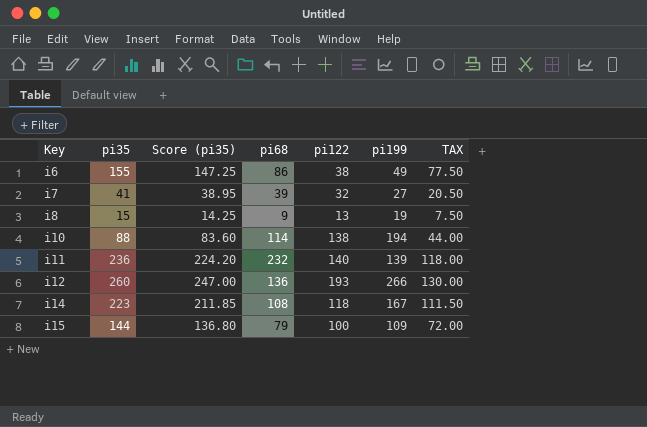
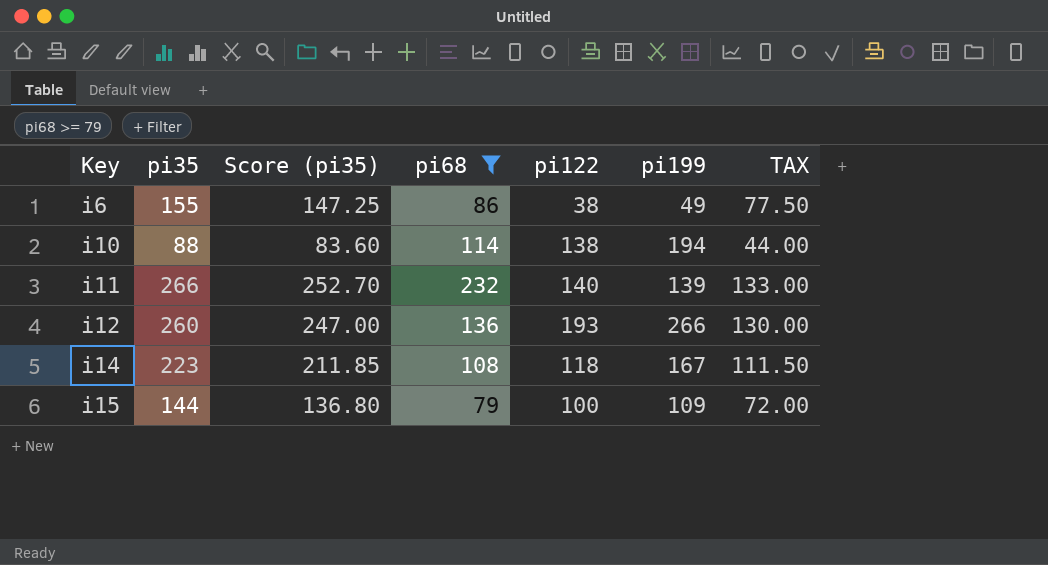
filter: none -> pi68 >= 79
i11 | pi35: 236 -> 266
i11 | Score (pi35): 224.20 -> 252.70
i11 | TAX: 118.00 -> 133.00

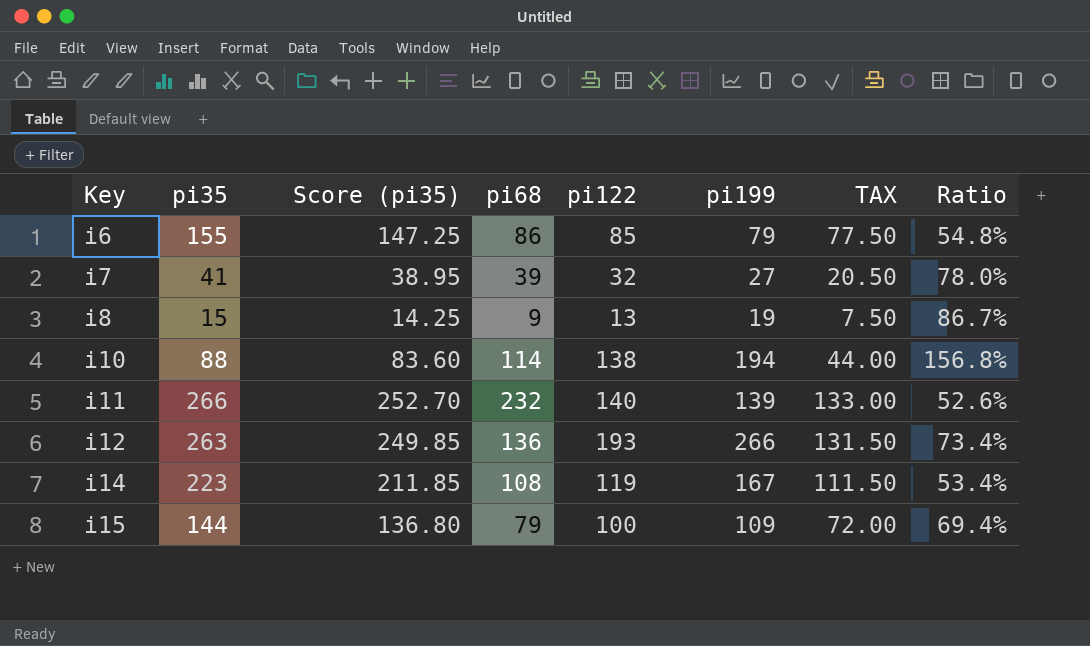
filter: pi68 >= 79 -> none
column Ratio | formula: none -> [pi122] / [pi35]
i6 | pi122: 38 -> 85
i6 | pi199: 49 -> 79
i12 | pi35: 260 -> 263
i12 | Score (pi35): 247.00 -> 249.85
i12 | TAX: 130.00 -> 131.50
i14 | pi122: 118 -> 119

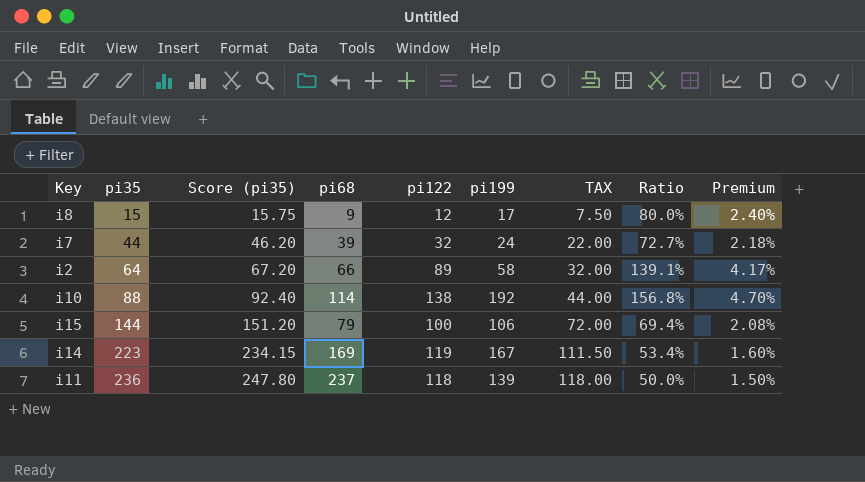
row order: Key ascending -> pi35 ascending
column Score (pi35) | formula: [pi35] * 0.95 -> [pi35] * 1.05
column Premium | formula: none -> [Ratio] * 0.03
row i6: 155 | 147.25 | 86 | 85 | 79 | 77.50 | 54.8% -> none
row i12: 263 | 249.85 | 136 | 193 | 266 | 131.50 | 73.4% -> none
i8 | pi122: 13 -> 12
i8 | pi199: 19 -> 17
i8 | Ratio: 86.7% -> 80.0%
i7 | pi35: 41 -> 44
i7 | pi199: 27 -> 24
i7 | TAX: 20.50 -> 22.00
i7 | Ratio: 78.0% -> 72.7%
row i2: none -> 64 | 67.20 | 66 | 89 | 58 | 32.00 | 139.1% | 4.17%
i10 | pi199: 194 -> 192
i15 | pi199: 109 -> 106
i14 | pi68: 108 -> 169
i11 | pi35: 266 -> 236
i11 | pi68: 232 -> 237
i11 | pi122: 140 -> 118
i11 | TAX: 133.00 -> 118.00
i11 | Ratio: 52.6% -> 50.0%

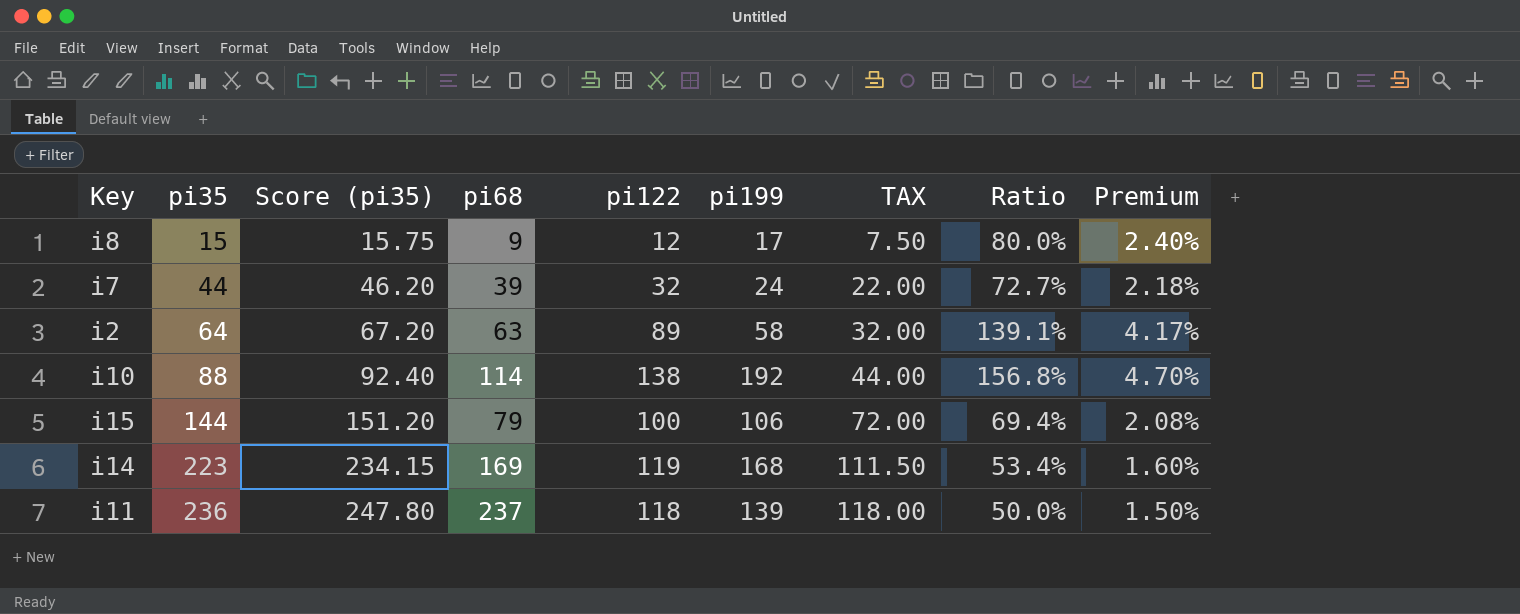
i2 | pi68: 66 -> 63
i14 | pi199: 167 -> 168

